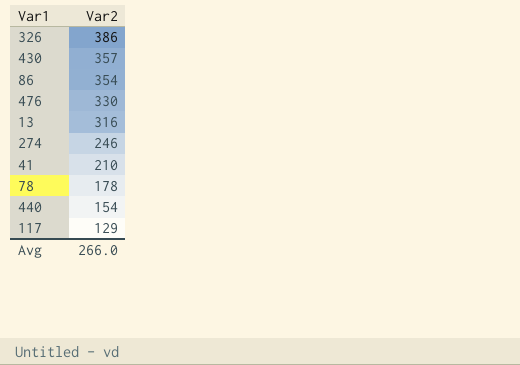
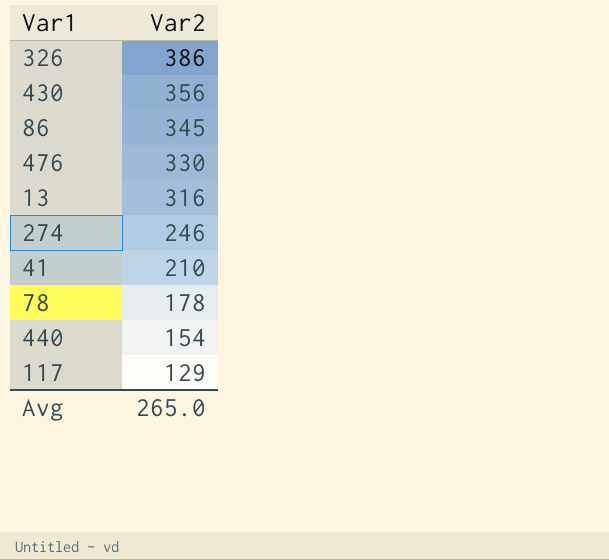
430 | Var2: 357 -> 356
86 | Var2: 354 -> 345
Avg | Var2: 266.0 -> 265.0

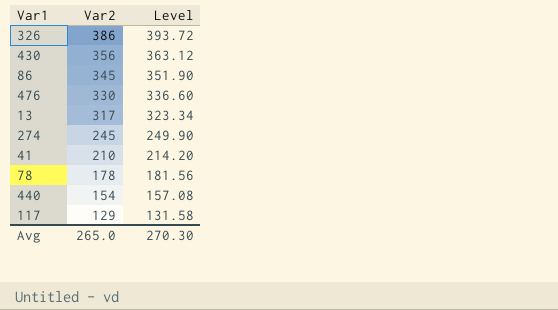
column Level | formula: none -> [Var2] * 1.02
13 | Var2: 316 -> 317
274 | Var2: 246 -> 245

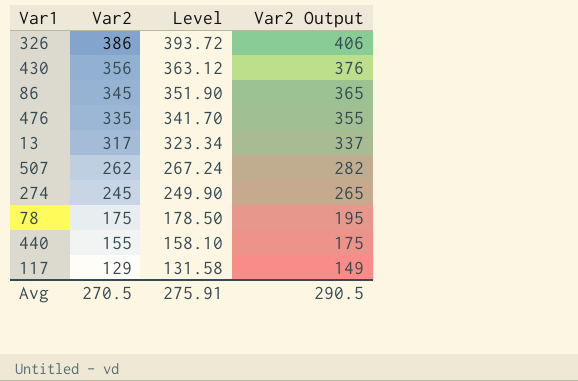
column Var2 Output | formula: none -> [Var2] + 20
row 41: 210 | 214.20 -> none
476 | Var2: 330 -> 335
476 | Level: 336.60 -> 341.70
row 507: none -> 262 | 267.24 | 282
78 | Var2: 178 -> 175
78 | Level: 181.56 -> 178.50
440 | Var2: 154 -> 155
440 | Level: 157.08 -> 158.10
Avg | Var2: 265.0 -> 270.5
Avg | Level: 270.30 -> 275.91

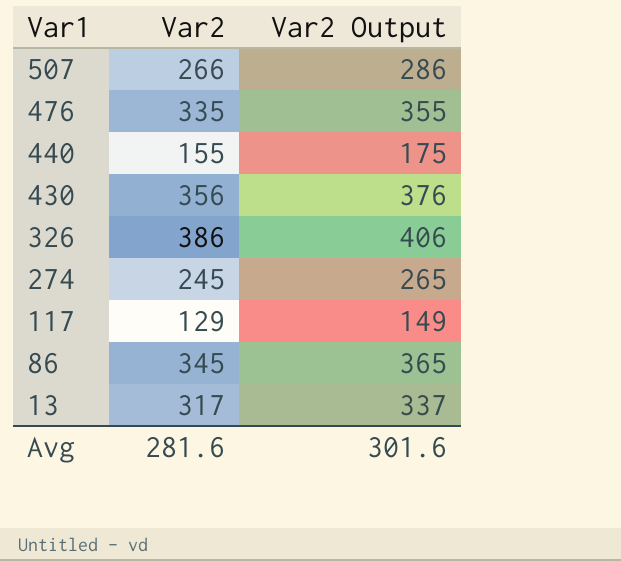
row order: Var2 descending -> Var1 descending
column Level | formula: [Var2] * 1.02 -> none
row 78: 175 | 178.50 | 195 -> none
507 | Var2: 262 -> 266
507 | Var2 Output: 282 -> 286
Avg | Var2: 270.5 -> 281.6
Avg | Var2 Output: 290.5 -> 301.6

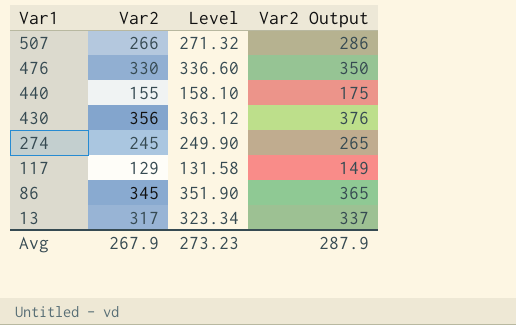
column Level | formula: none -> [Var2] * 1.02
row 326: 386 | 406 -> none
476 | Var2: 335 -> 330
476 | Var2 Output: 355 -> 350
Avg | Var2: 281.6 -> 267.9
Avg | Var2 Output: 301.6 -> 287.9

